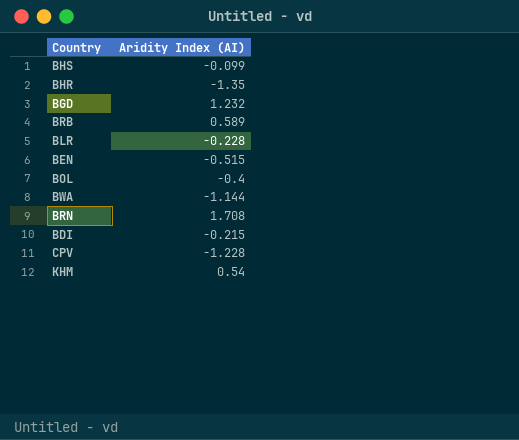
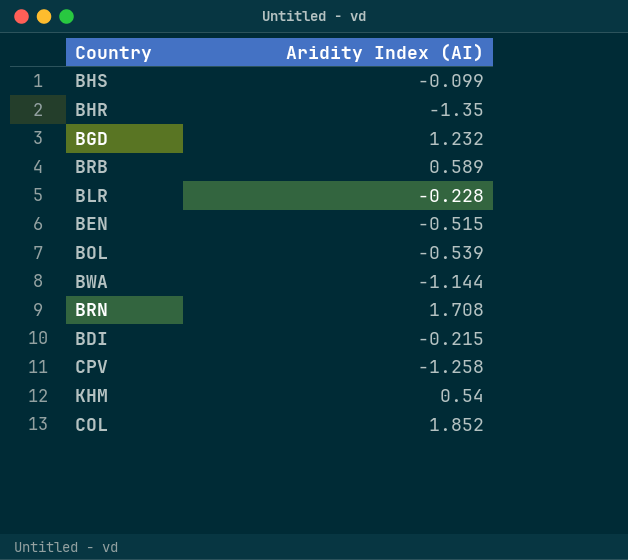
BOL | Aridity Index (AI): -0.4 -> -0.539
CPV | Aridity Index (AI): -1.228 -> -1.258
row COL: none -> 1.852

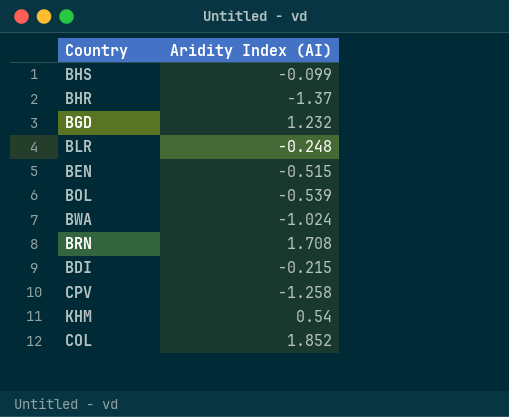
row BRB: 0.589 -> none
BHR | Aridity Index (AI): -1.35 -> -1.37
BLR | Aridity Index (AI): -0.228 -> -0.248
BWA | Aridity Index (AI): -1.144 -> -1.024

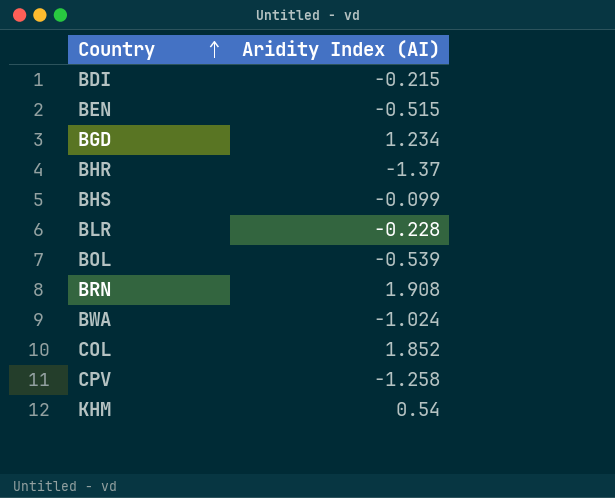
row order: none -> Country ascending
BGD | Aridity Index (AI): 1.232 -> 1.234
BLR | Aridity Index (AI): -0.248 -> -0.228
BRN | Aridity Index (AI): 1.708 -> 1.908

